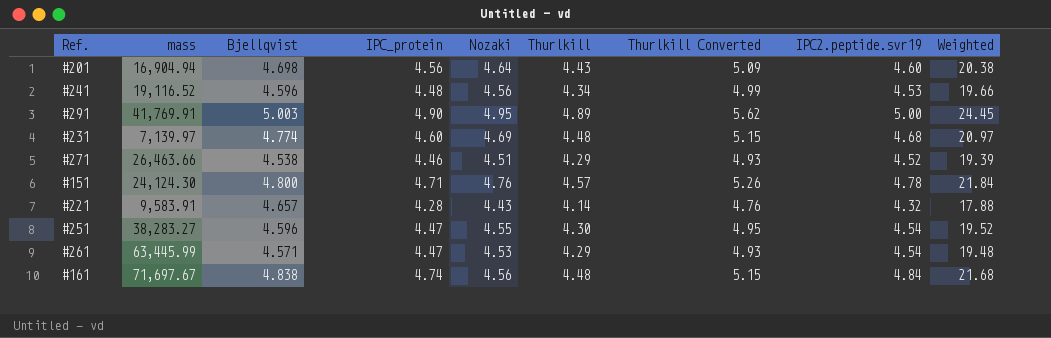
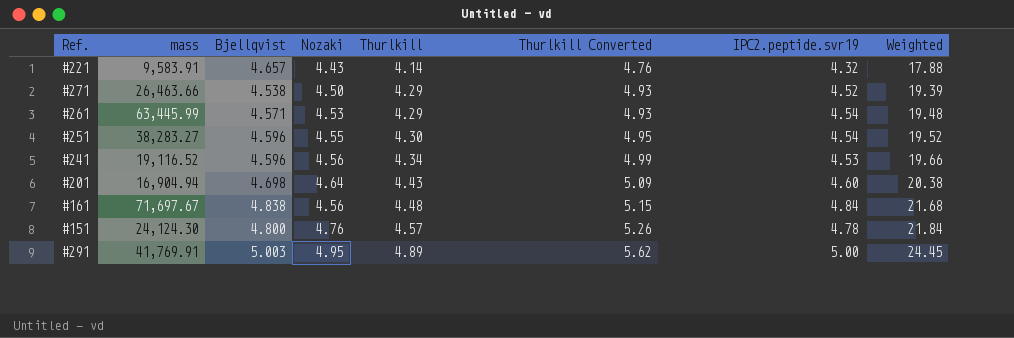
row order: none -> Thurlkill ascending
column IPC_protein | position: 4 -> none
row #231: 7,139.97 | 4.774 | 4.60 | 4.69 | 4.48 | 5.15 | 4.68 | 20.97 -> none
#271 | Nozaki: 4.51 -> 4.50

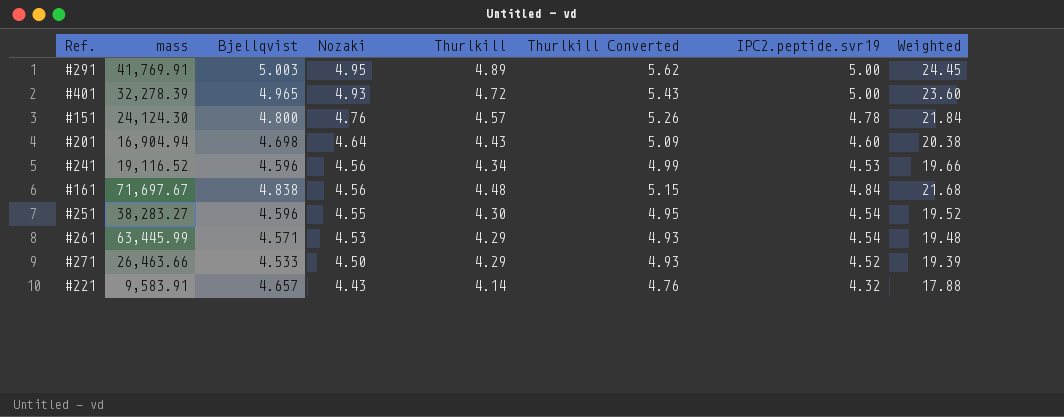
row order: Thurlkill ascending -> Nozaki descending
row #401: none -> 32,278.39 | 4.965 | 4.93 | 4.72 | 5.43 | 5.00 | 23.60
#271 | Bjellqvist: 4.538 -> 4.533

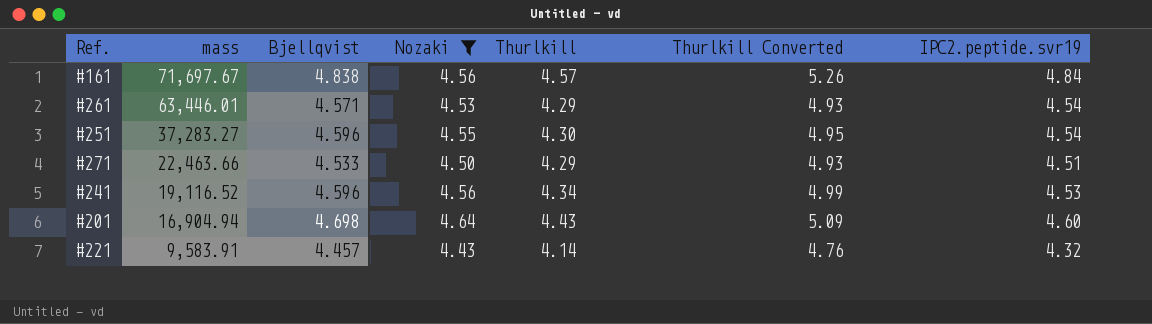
filter: none -> Nozaki <= 4.64
row order: Nozaki descending -> mass descending
column Weighted | formula: [Thurlkill] * [IPC2.peptide.svr19] -> none
#161 | Thurlkill: 4.48 -> 4.57
#161 | Thurlkill Converted: 5.15 -> 5.26
#261 | mass: 63,445.99 -> 63,446.01
#251 | mass: 38,283.27 -> 37,283.27
#271 | mass: 26,463.66 -> 22,463.66
#271 | IPC2.peptide.svr19: 4.52 -> 4.51
#221 | Bjellqvist: 4.657 -> 4.457

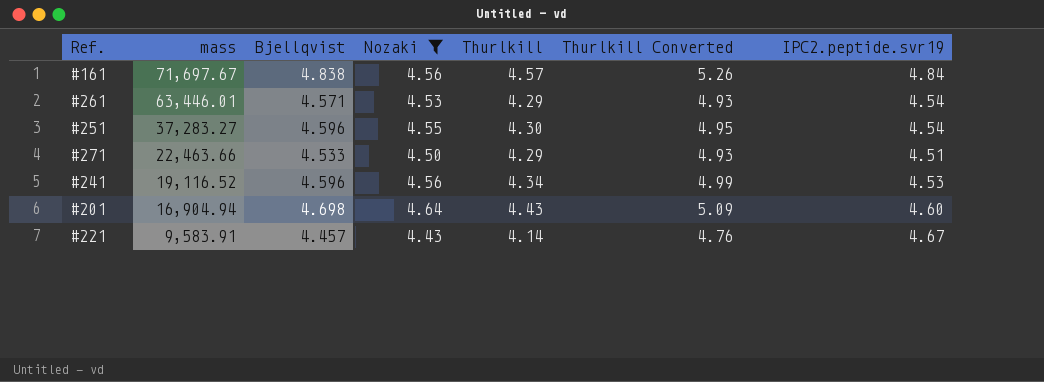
#221 | IPC2.peptide.svr19: 4.32 -> 4.67

